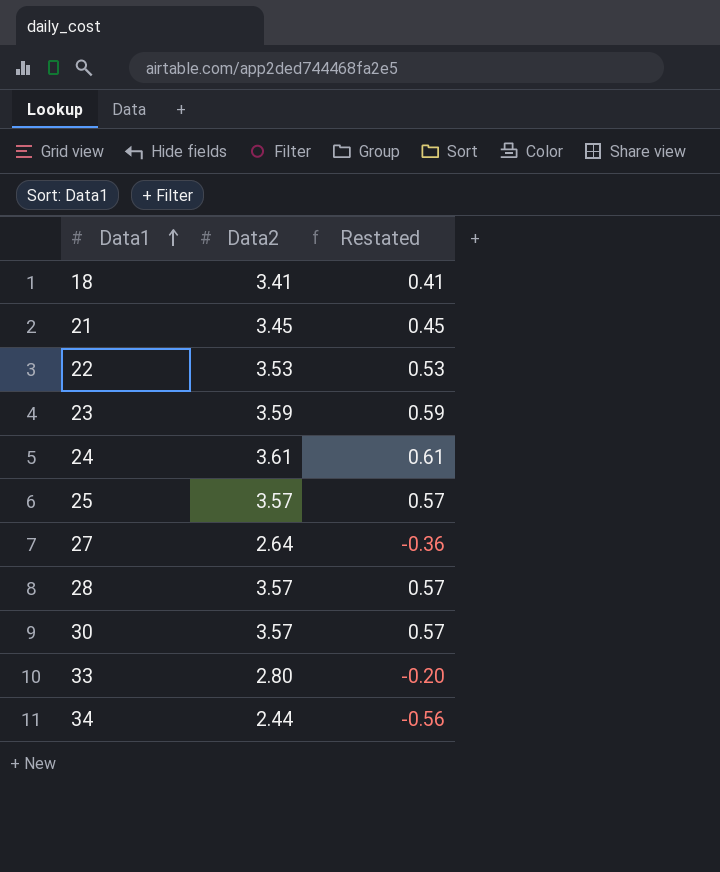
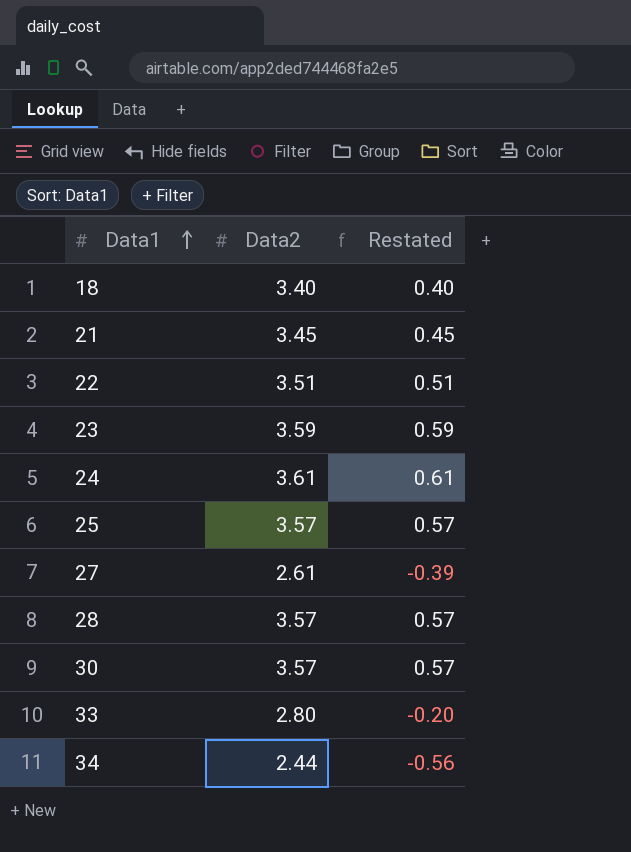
18 | Data2: 3.41 -> 3.40
18 | Restated: 0.41 -> 0.40
22 | Data2: 3.53 -> 3.51
22 | Restated: 0.53 -> 0.51
27 | Data2: 2.64 -> 2.61
27 | Restated: -0.36 -> -0.39

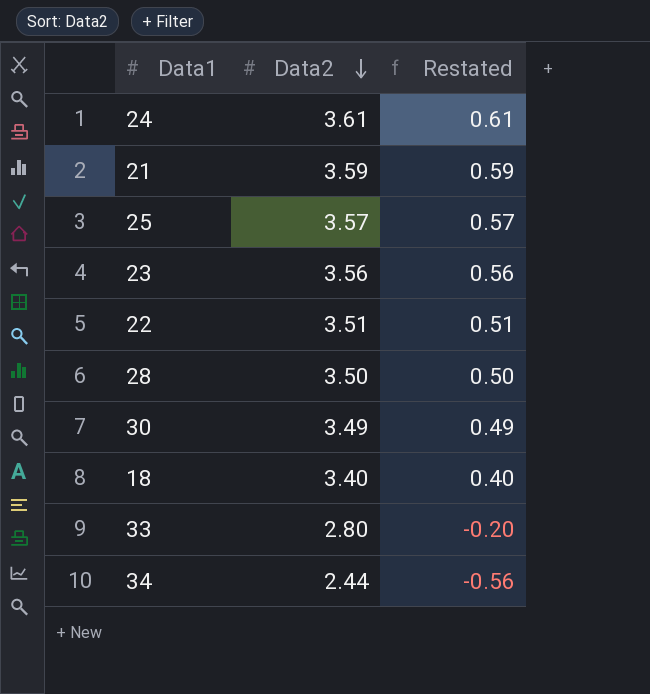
row order: Data1 ascending -> Data2 descending
row 27: 2.61 | -0.39 -> none
21 | Data2: 3.45 -> 3.59
21 | Restated: 0.45 -> 0.59
23 | Data2: 3.59 -> 3.56
23 | Restated: 0.59 -> 0.56
28 | Data2: 3.57 -> 3.50
28 | Restated: 0.57 -> 0.50
30 | Data2: 3.57 -> 3.49
30 | Restated: 0.57 -> 0.49

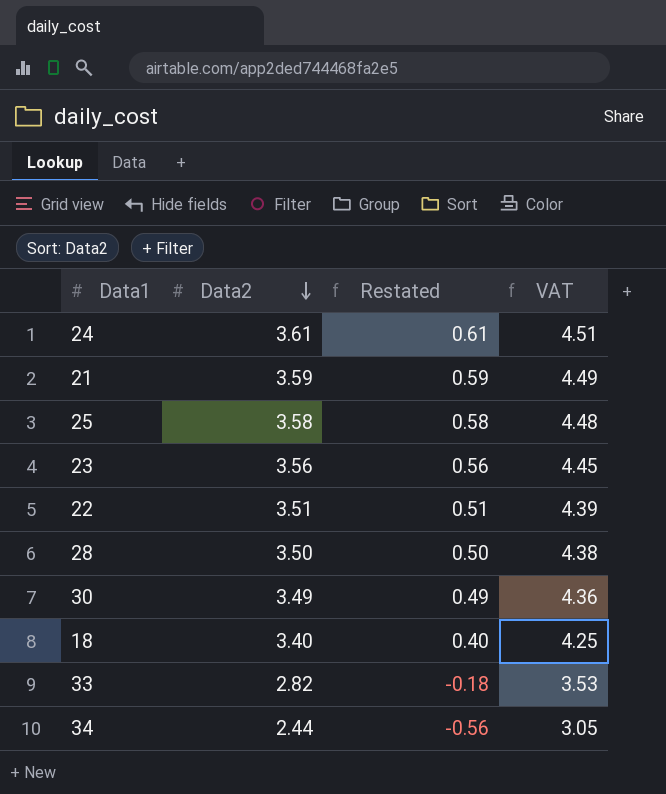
column VAT | formula: none -> [Data2] * 1.25
25 | Data2: 3.57 -> 3.58
25 | Restated: 0.57 -> 0.58
33 | Data2: 2.80 -> 2.82
33 | Restated: -0.20 -> -0.18

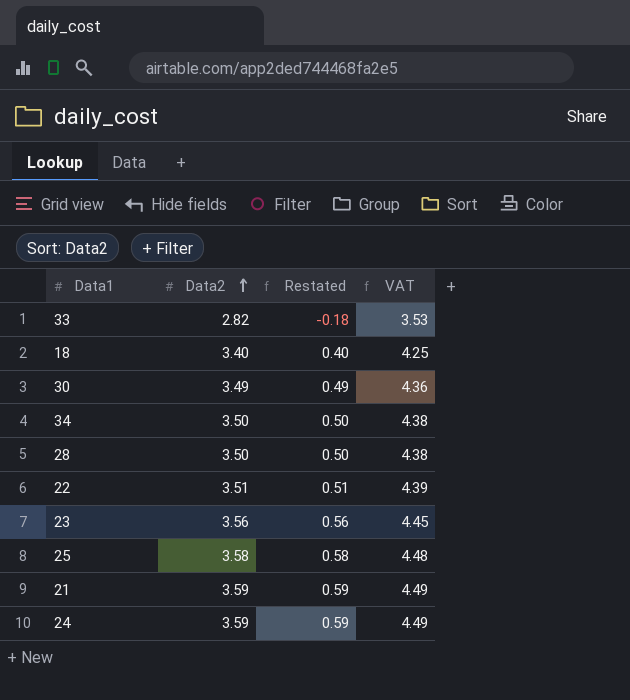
row order: Data2 descending -> Data2 ascending
34 | Data2: 2.44 -> 3.50
34 | Restated: -0.56 -> 0.50
34 | VAT: 3.05 -> 4.38
24 | Data2: 3.61 -> 3.59
24 | Restated: 0.61 -> 0.59
24 | VAT: 4.51 -> 4.49

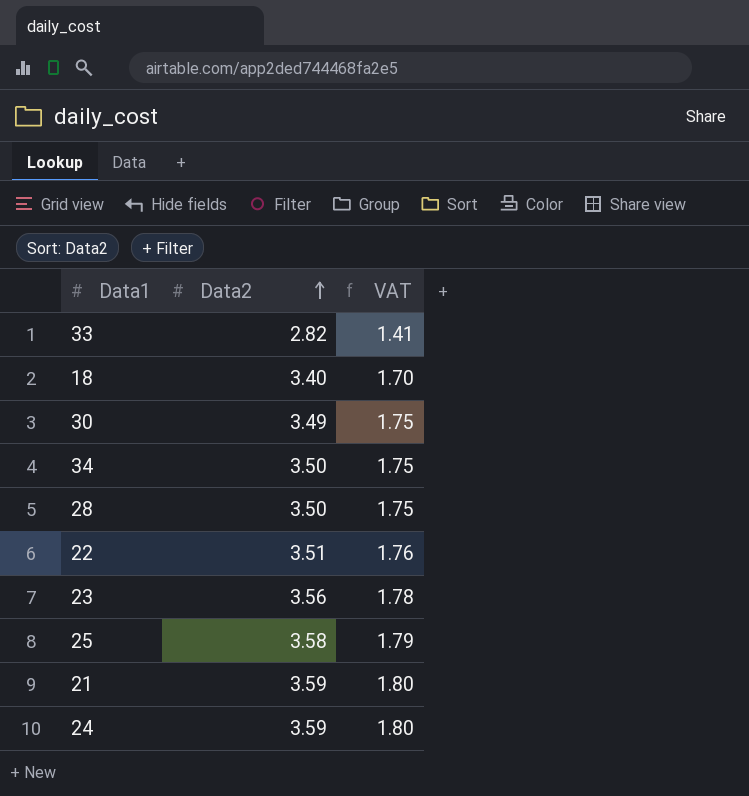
column Restated | formula: [Data2] - 3 -> none
column VAT | formula: [Data2] * 1.25 -> [Data2] * 0.5

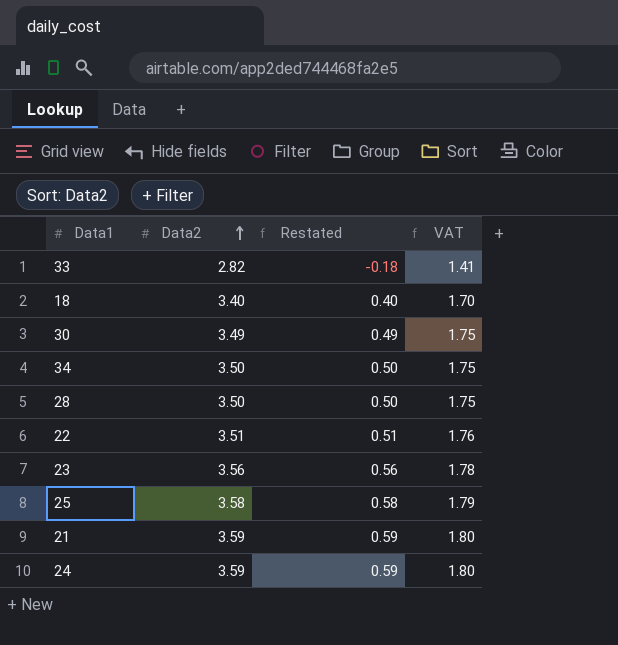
column Restated | formula: none -> [Data2] - 3

